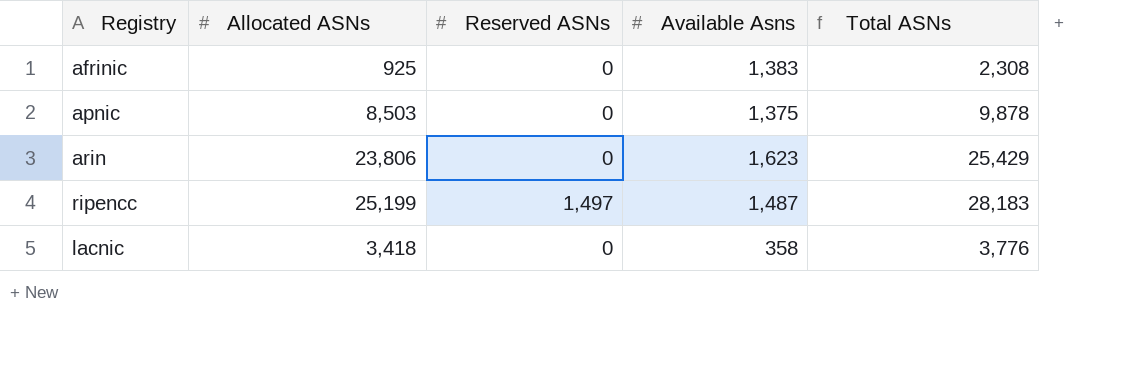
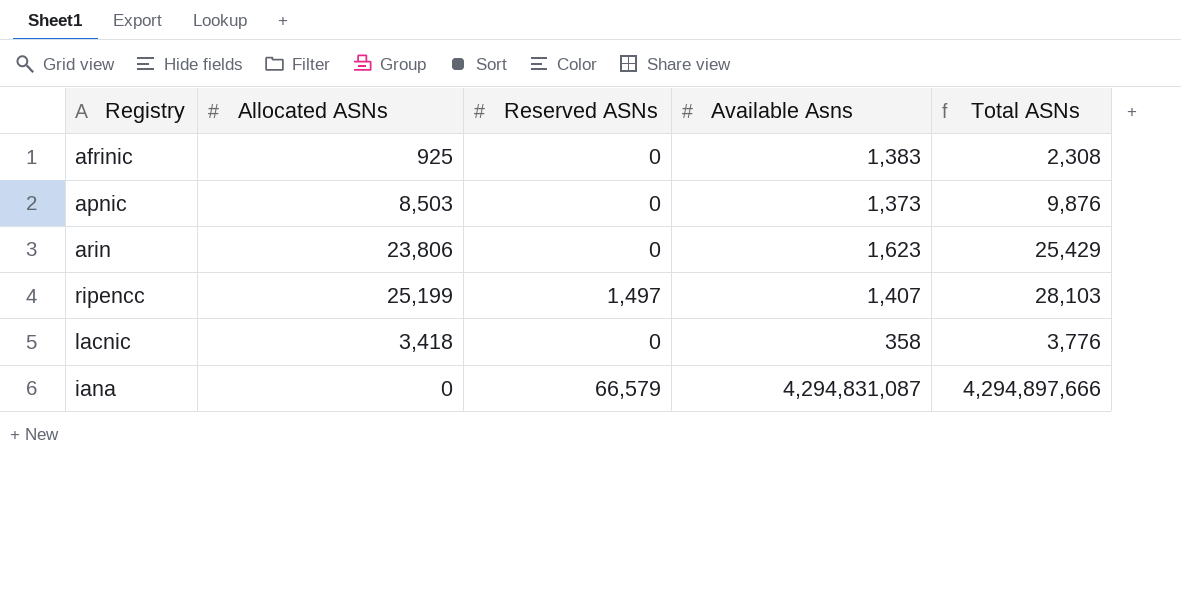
apnic | Available Asns: 1,375 -> 1,373
apnic | Total ASNs: 9,878 -> 9,876
ripencc | Available Asns: 1,487 -> 1,407
ripencc | Total ASNs: 28,183 -> 28,103
row iana: none -> 0 | 66,579 | 4,294,831,087 | 4,294,897,666

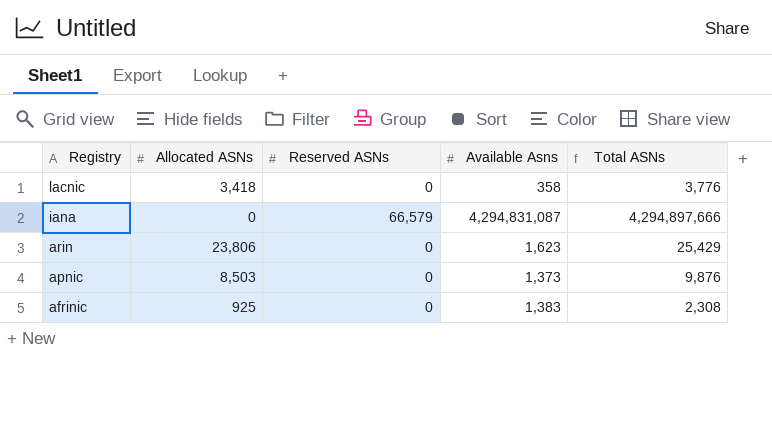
row order: none -> Registry descending
row ripencc: 25,199 | 1,497 | 1,407 | 28,103 -> none

